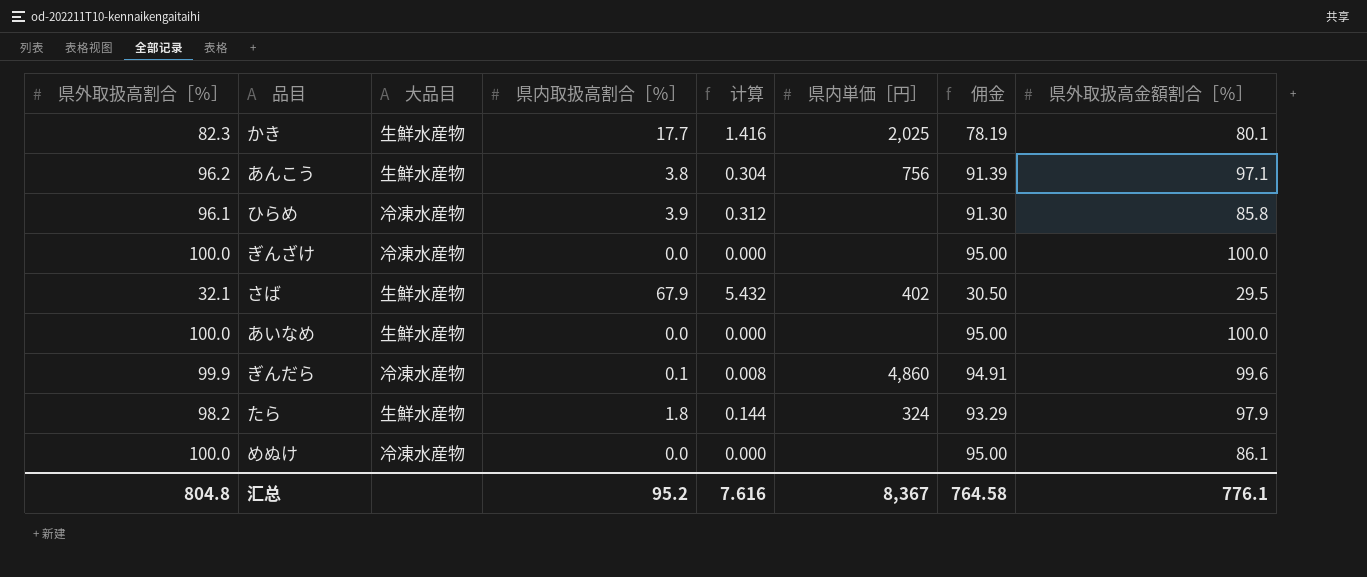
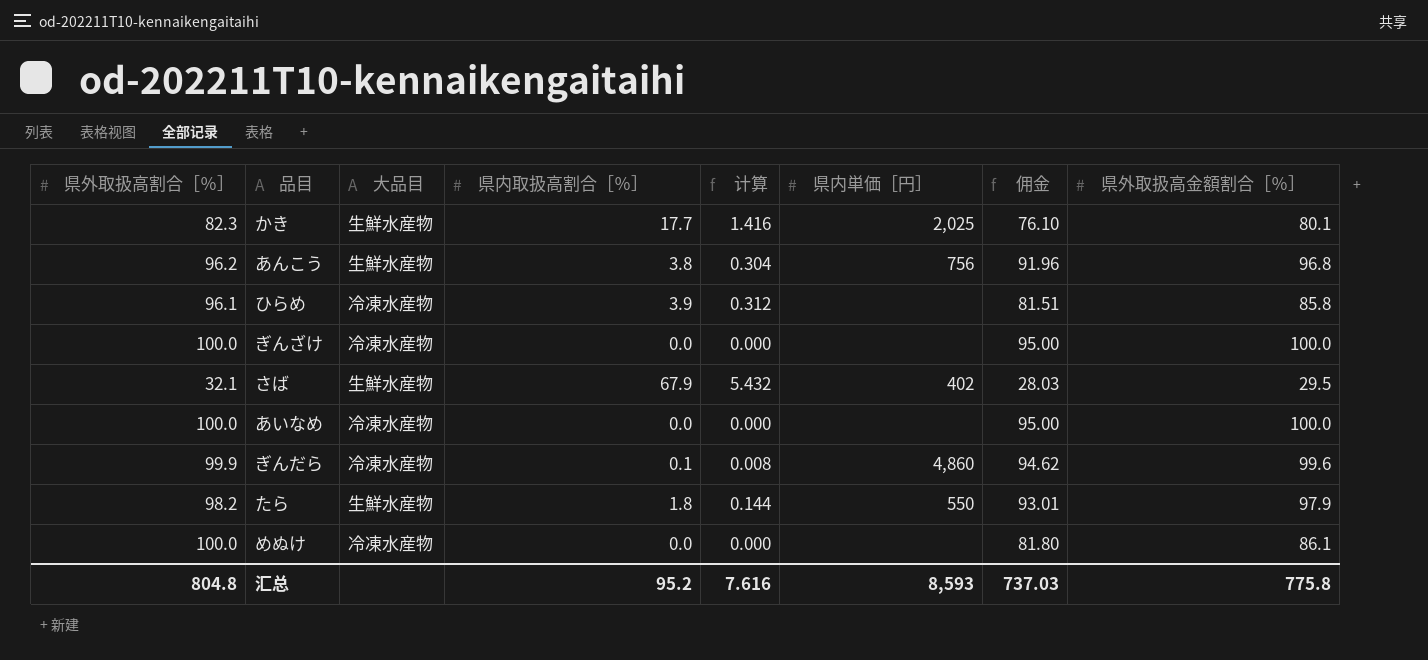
column 佣金 | formula: [県外取扱高割合［％］] * 0.95 -> [県外取扱高金額割合［％］] * 0.95
あんこう | 県外取扱高金額割合［％］: 97.1 -> 96.8
あいなめ | 大品目: 生鮮水産物 -> 冷凍水産物
たら | 県内単価［円］: 324 -> 550
汇总 | 県内単価［円］: 8,367 -> 8,593
汇总 | 佣金: 764.58 -> 737.03
汇总 | 県外取扱高金額割合［％］: 776.1 -> 775.8

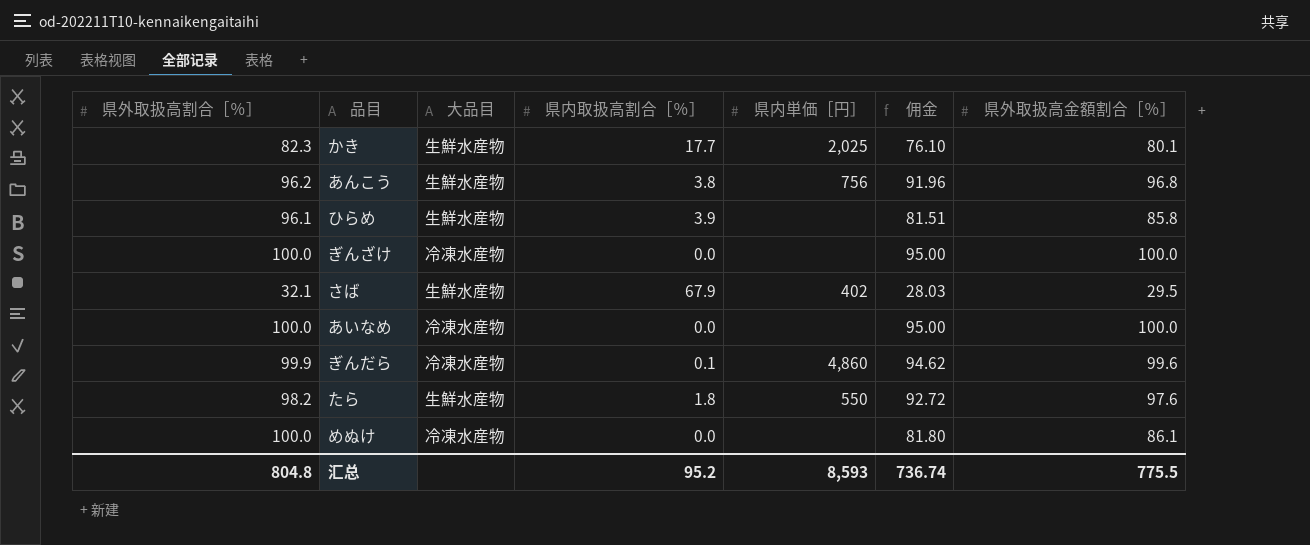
column 计算 | formula: [県内取扱高割合［％］] * 0.08 -> none
ひらめ | 大品目: 冷凍水産物 -> 生鮮水産物
たら | 佣金: 93.01 -> 92.72
たら | 県外取扱高金額割合［％］: 97.9 -> 97.6
汇总 | 佣金: 737.03 -> 736.74
汇总 | 県外取扱高金額割合［％］: 775.8 -> 775.5

